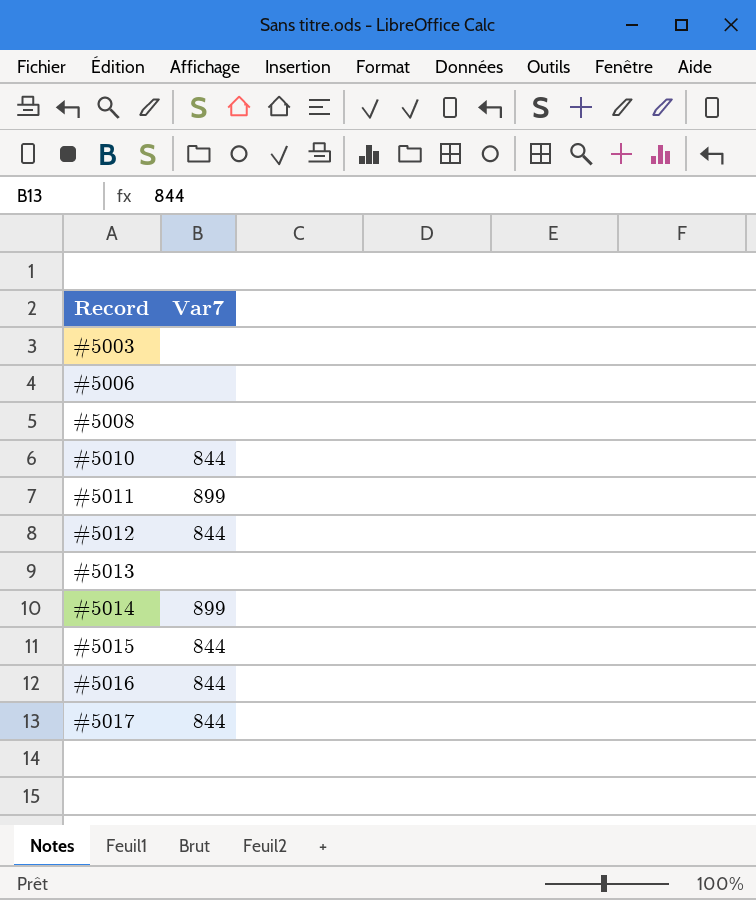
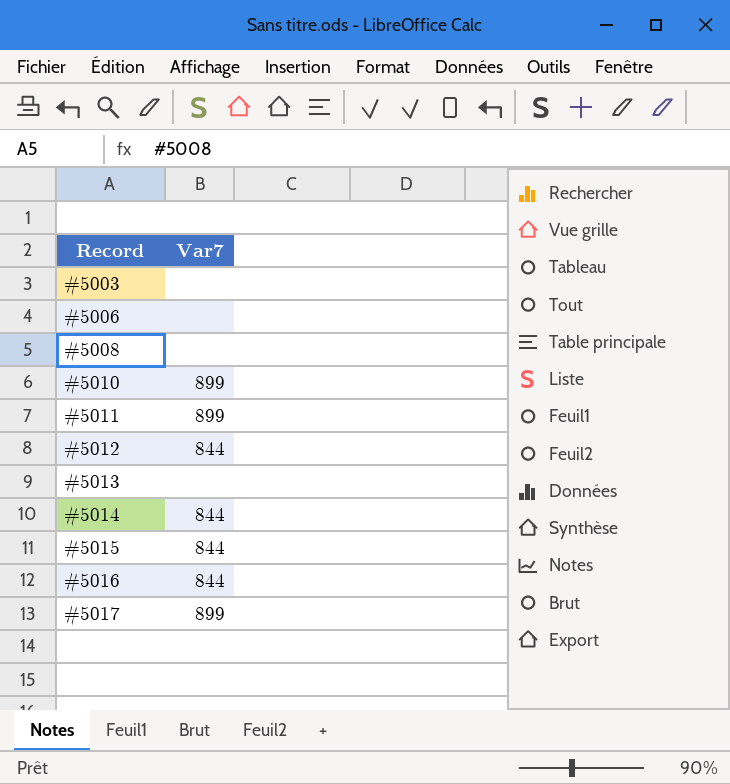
#5010 | Var7: 844 -> 899
#5014 | Var7: 899 -> 844
#5017 | Var7: 844 -> 899

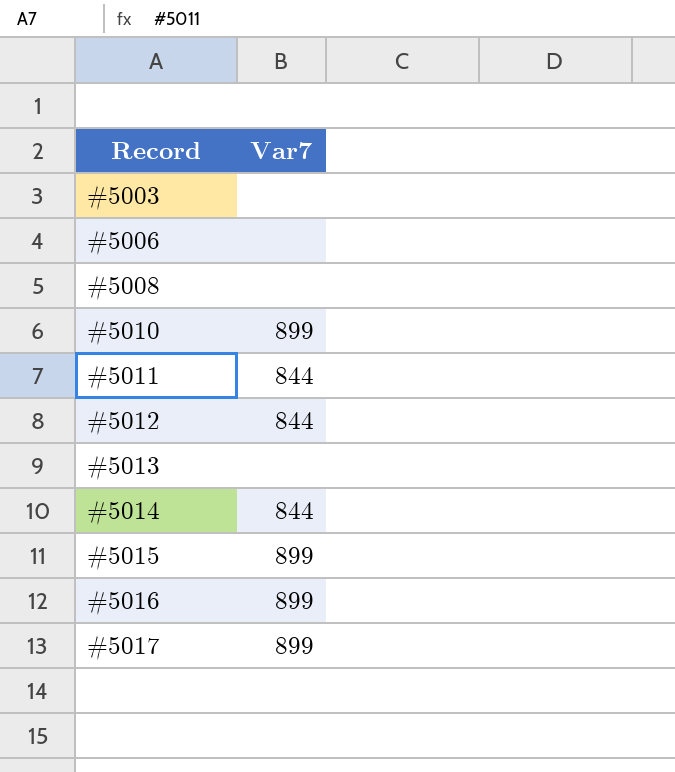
#5011 | Var7: 899 -> 844
#5015 | Var7: 844 -> 899
#5016 | Var7: 844 -> 899

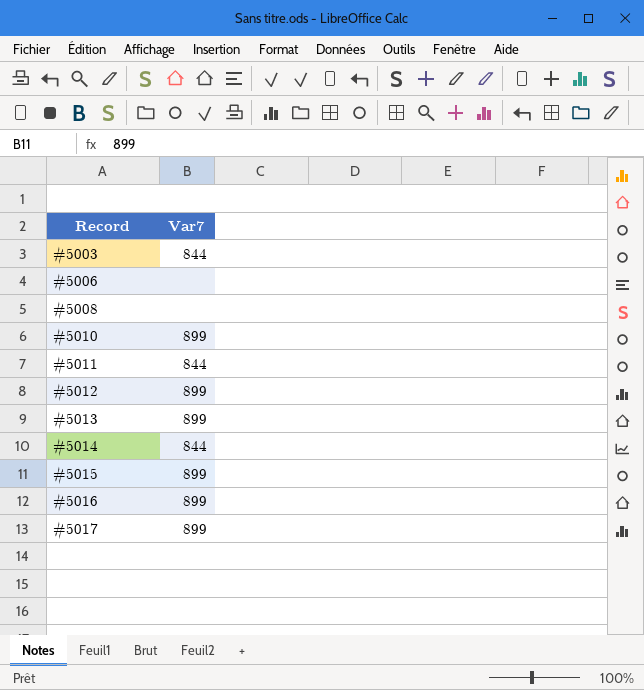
#5003 | Var7: none -> 844
#5012 | Var7: 844 -> 899
#5013 | Var7: none -> 899

